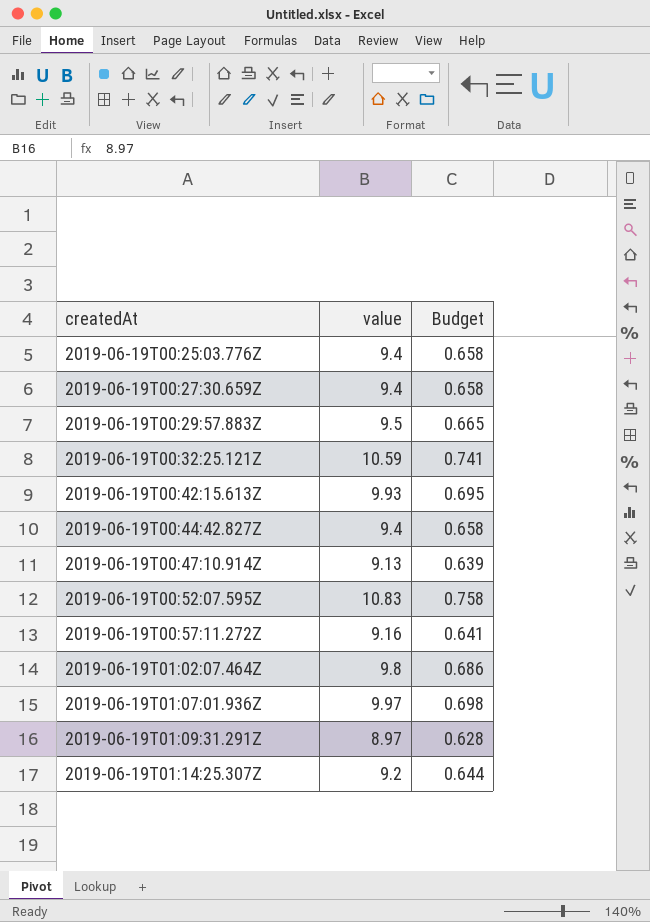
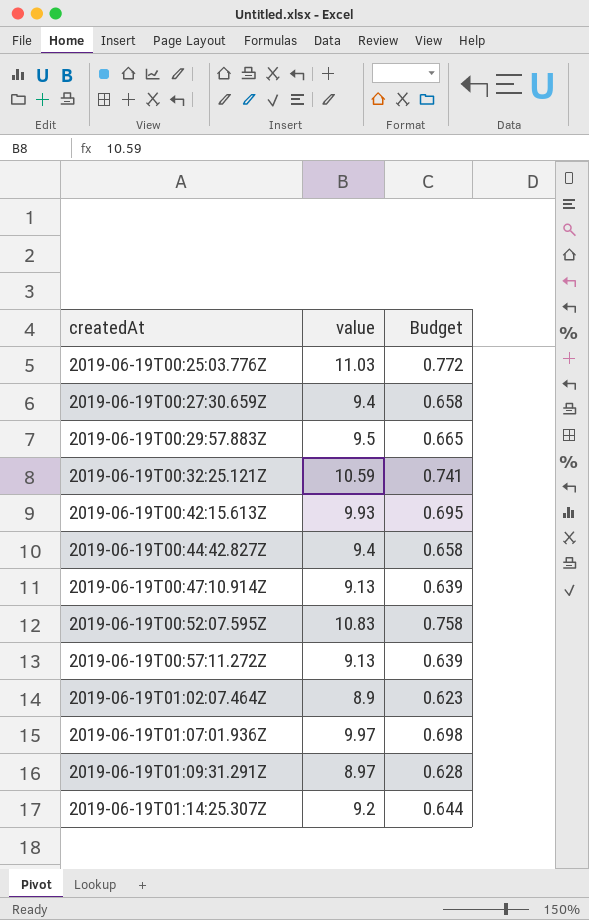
2019-06-19T00:25:03.776Z | value: 9.4 -> 11.03
2019-06-19T00:25:03.776Z | Budget: 0.658 -> 0.772
2019-06-19T00:57:11.272Z | value: 9.16 -> 9.13
2019-06-19T00:57:11.272Z | Budget: 0.641 -> 0.639
2019-06-19T01:02:07.464Z | value: 9.8 -> 8.9
2019-06-19T01:02:07.464Z | Budget: 0.686 -> 0.623

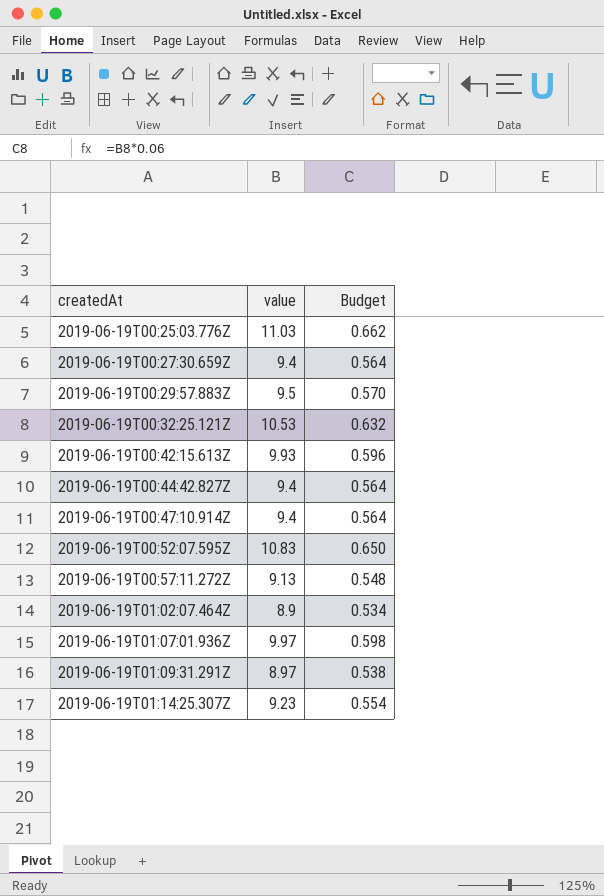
column Budget | formula: [value] * 0.07 -> [value] * 0.06
2019-06-19T00:32:25.121Z | value: 10.59 -> 10.53
2019-06-19T00:47:10.914Z | value: 9.13 -> 9.4
2019-06-19T01:14:25.307Z | value: 9.2 -> 9.23

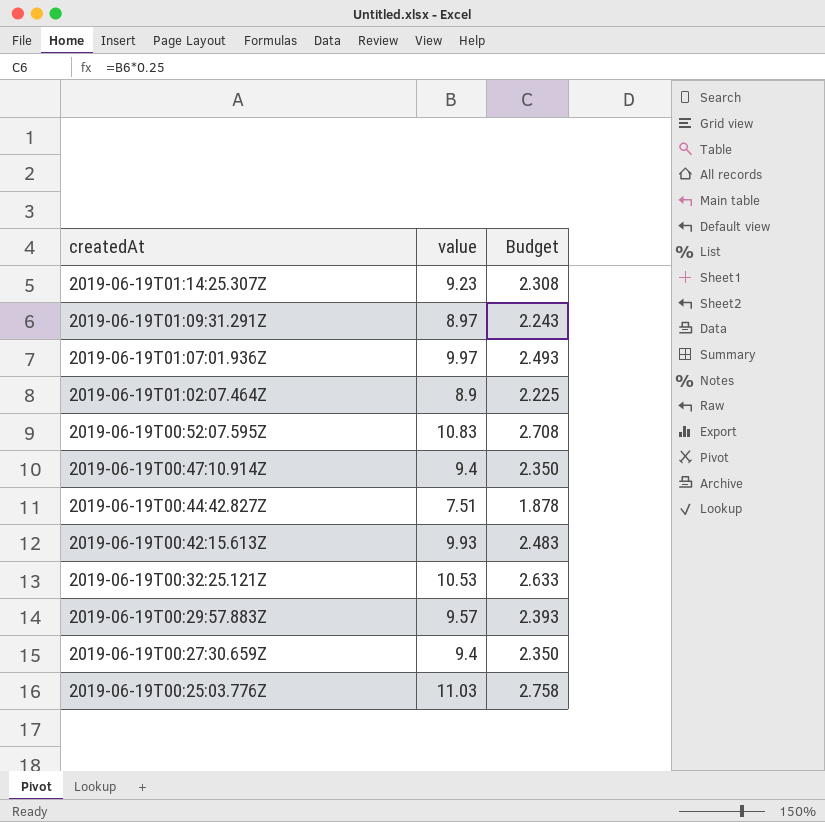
row order: createdAt ascending -> createdAt descending
column Budget | formula: [value] * 0.06 -> [value] * 0.25
row 2019-06-19T00:57:11.272Z: 9.13 | 0.548 -> none
2019-06-19T00:44:42.827Z | value: 9.4 -> 7.51
2019-06-19T00:29:57.883Z | value: 9.5 -> 9.57

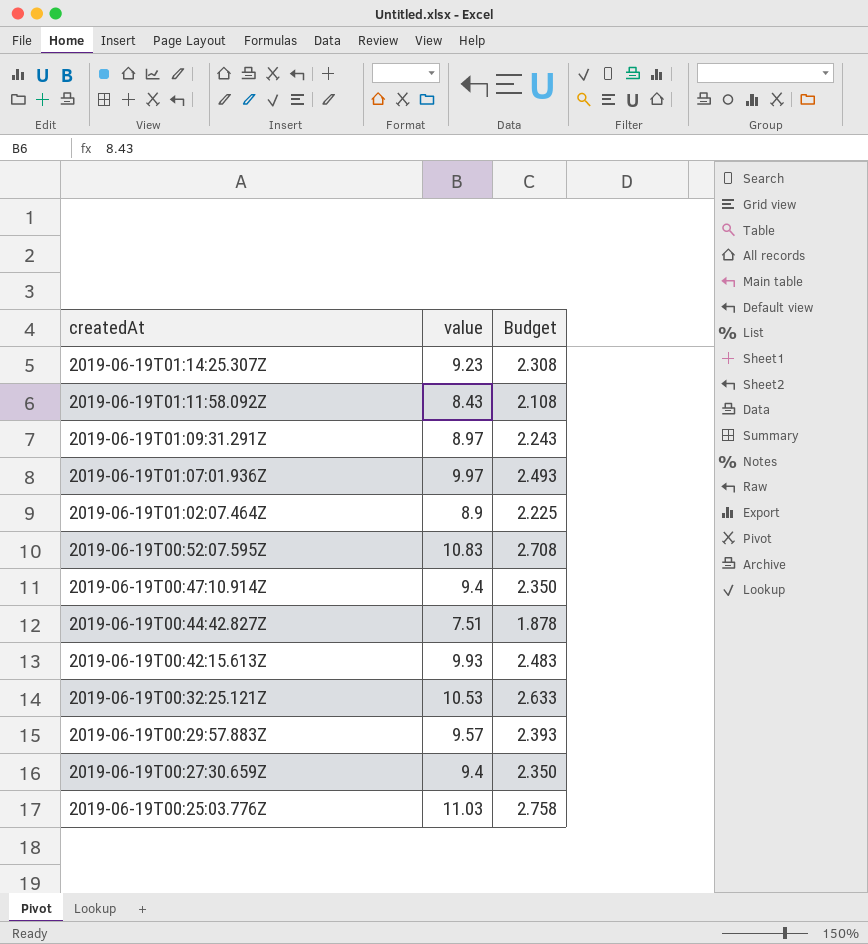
row 2019-06-19T01:11:58.092Z: none -> 8.43 | 2.108

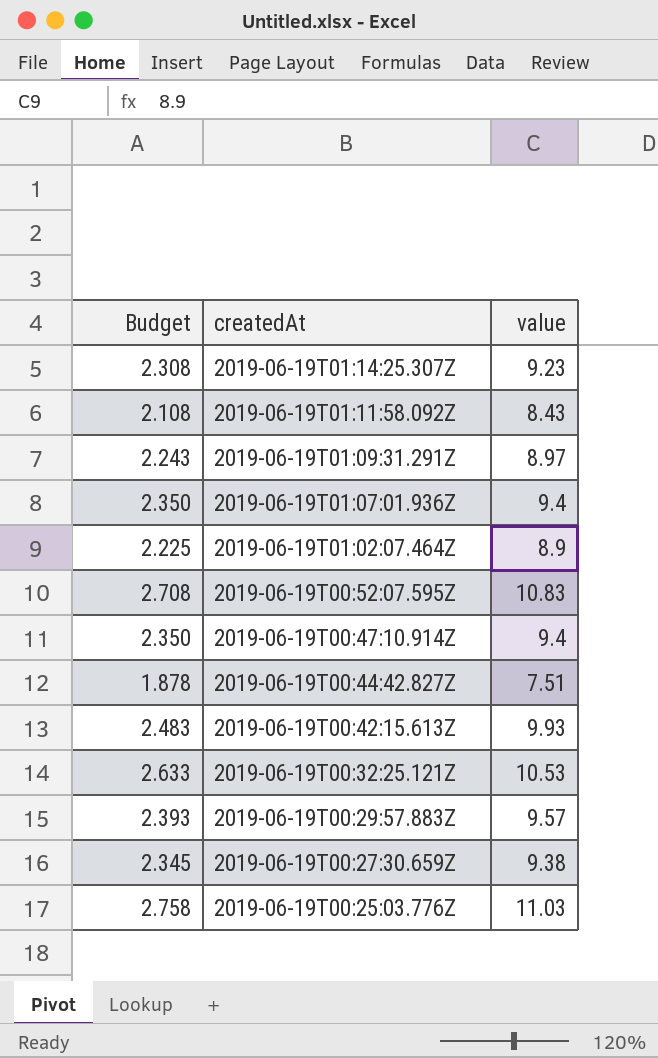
column Budget | position: 3 -> 1
2019-06-19T01:07:01.936Z | Budget: 2.493 -> 2.350
2019-06-19T01:07:01.936Z | value: 9.97 -> 9.4
2019-06-19T00:27:30.659Z | Budget: 2.350 -> 2.345
2019-06-19T00:27:30.659Z | value: 9.4 -> 9.38

